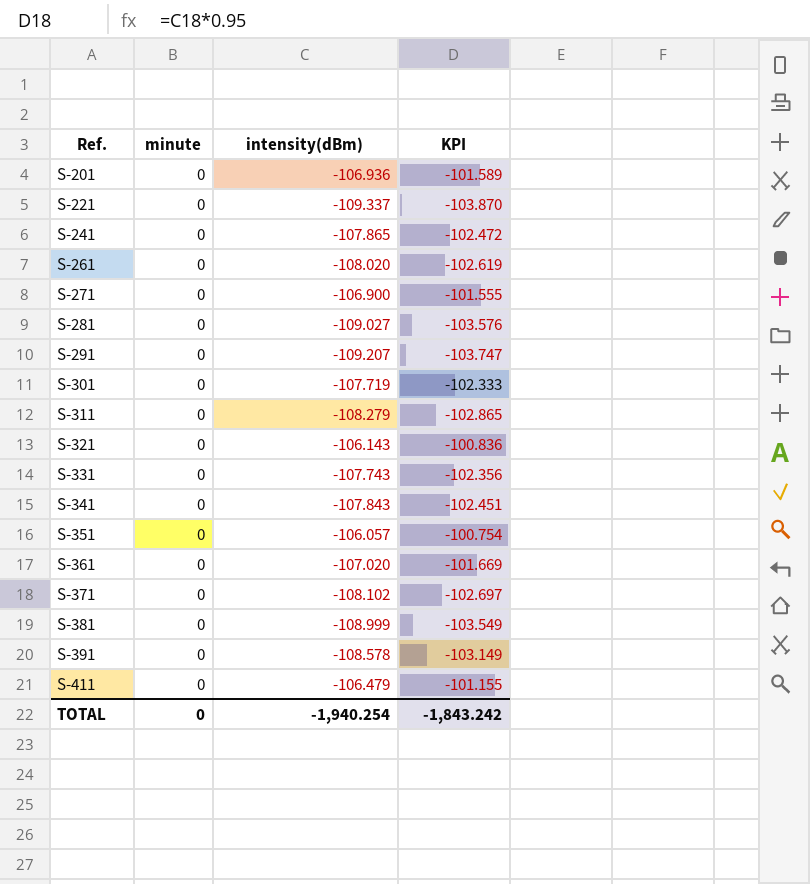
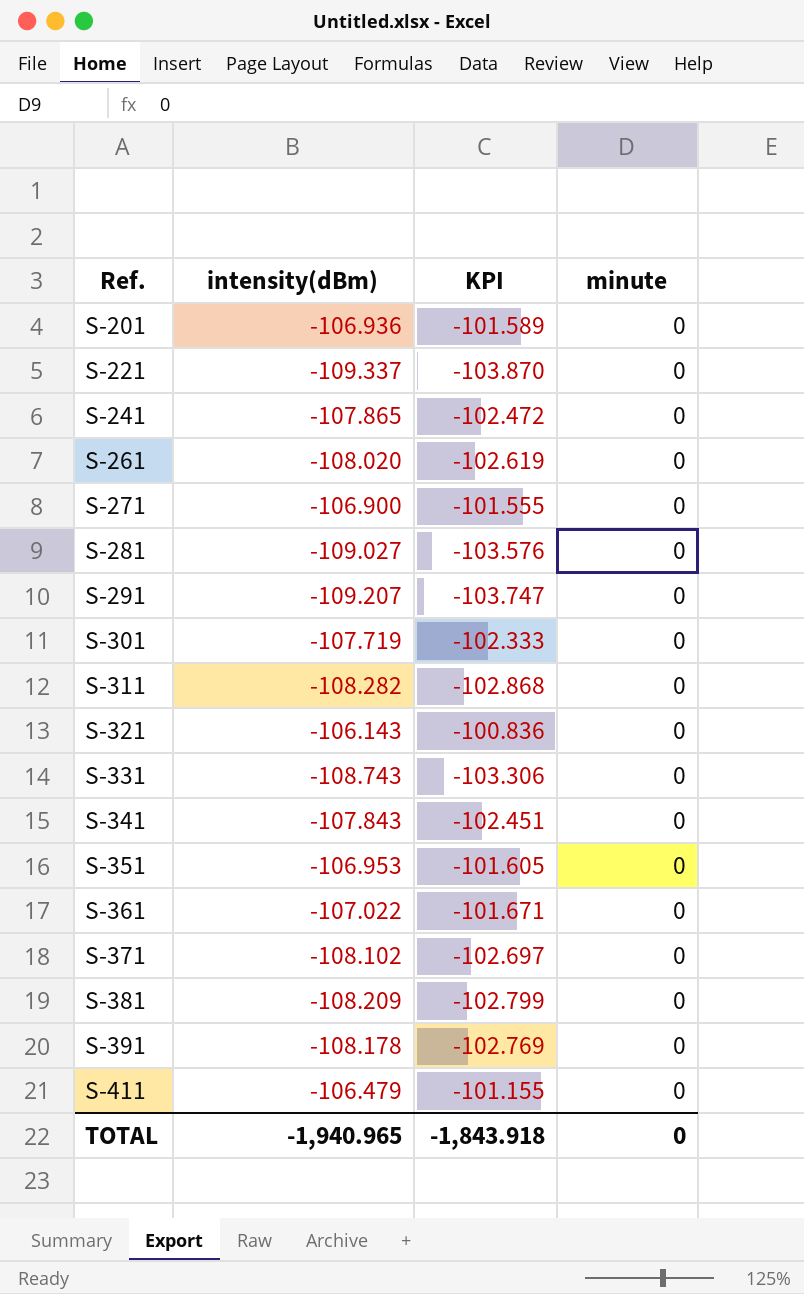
column minute | position: 2 -> 4
S-311 | intensity(dBm): -108.279 -> -108.282
S-311 | KPI: -102.865 -> -102.868
S-331 | intensity(dBm): -107.743 -> -108.743
S-331 | KPI: -102.356 -> -103.306
S-351 | intensity(dBm): -106.057 -> -106.953
S-351 | KPI: -100.754 -> -101.605
S-361 | intensity(dBm): -107.020 -> -107.022
S-361 | KPI: -101.669 -> -101.671
S-381 | intensity(dBm): -108.999 -> -108.209
S-381 | KPI: -103.549 -> -102.799
S-391 | intensity(dBm): -108.578 -> -108.178
S-391 | KPI: -103.149 -> -102.769
TOTAL | intensity(dBm): -1,940.254 -> -1,940.965
TOTAL | KPI: -1,843.242 -> -1,843.918

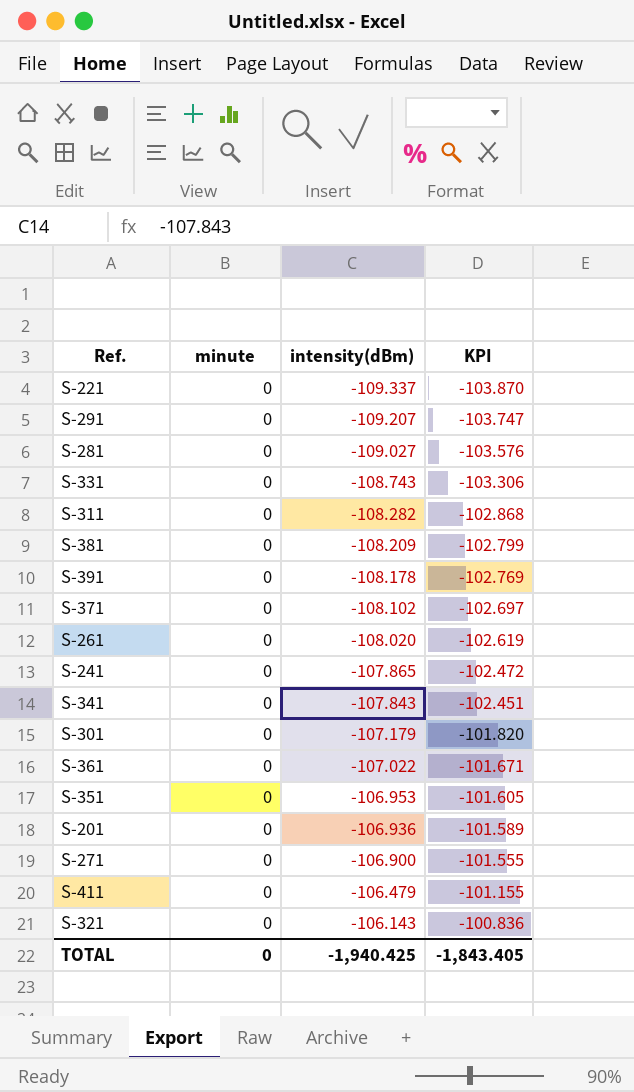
row order: Ref. ascending -> intensity(dBm) ascending
column minute | position: 4 -> 2
S-301 | intensity(dBm): -107.719 -> -107.179
S-301 | KPI: -102.333 -> -101.820
TOTAL | intensity(dBm): -1,940.965 -> -1,940.425
TOTAL | KPI: -1,843.918 -> -1,843.405

